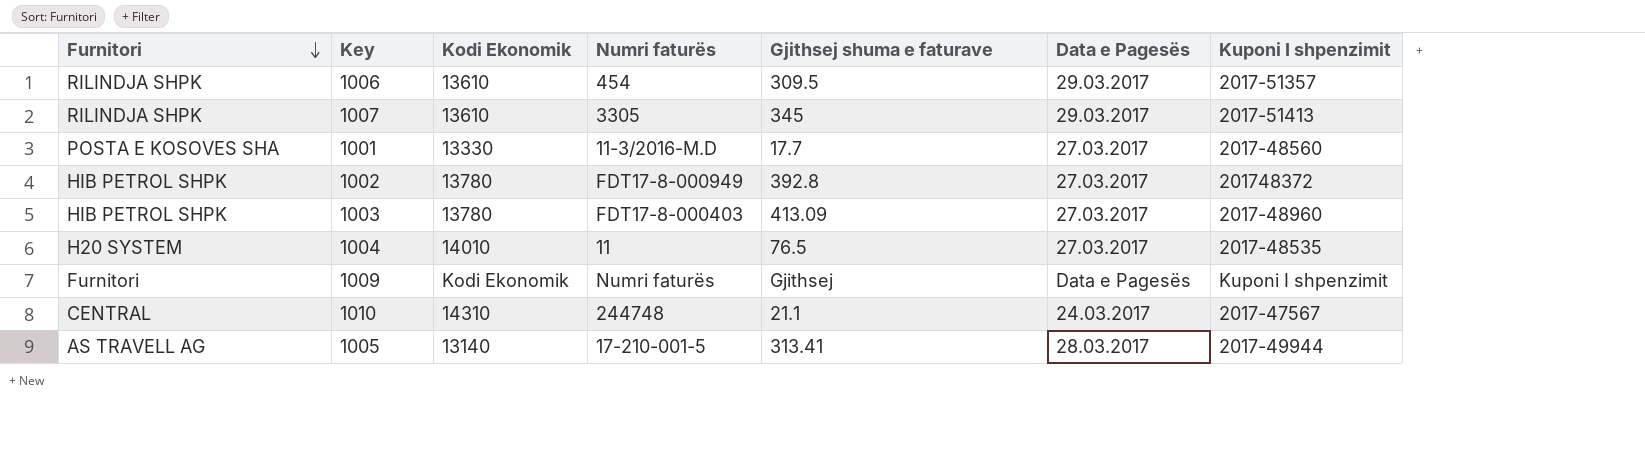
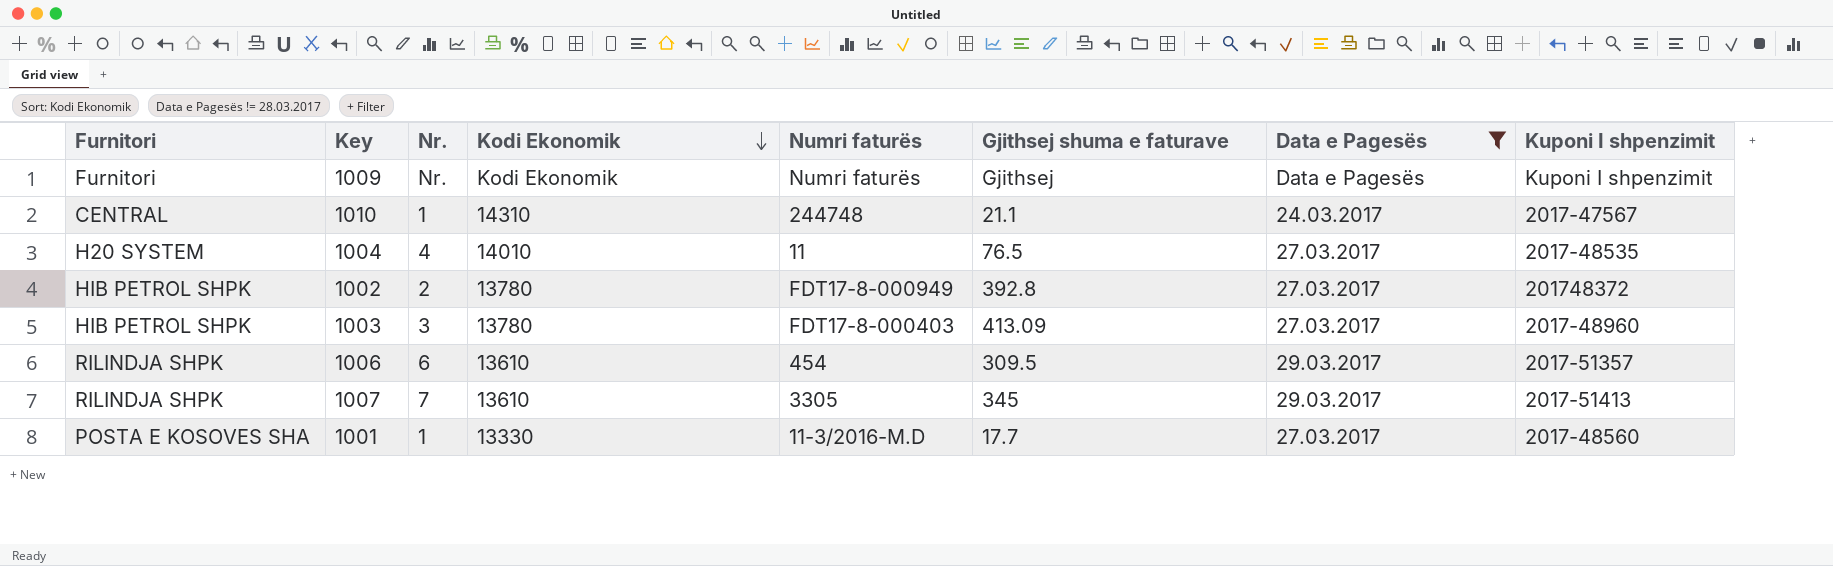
filter: none -> Data e Pagesës != 28.03.2017
row order: Furnitori descending -> Kodi Ekonomik descending
column Nr. | position: none -> 3

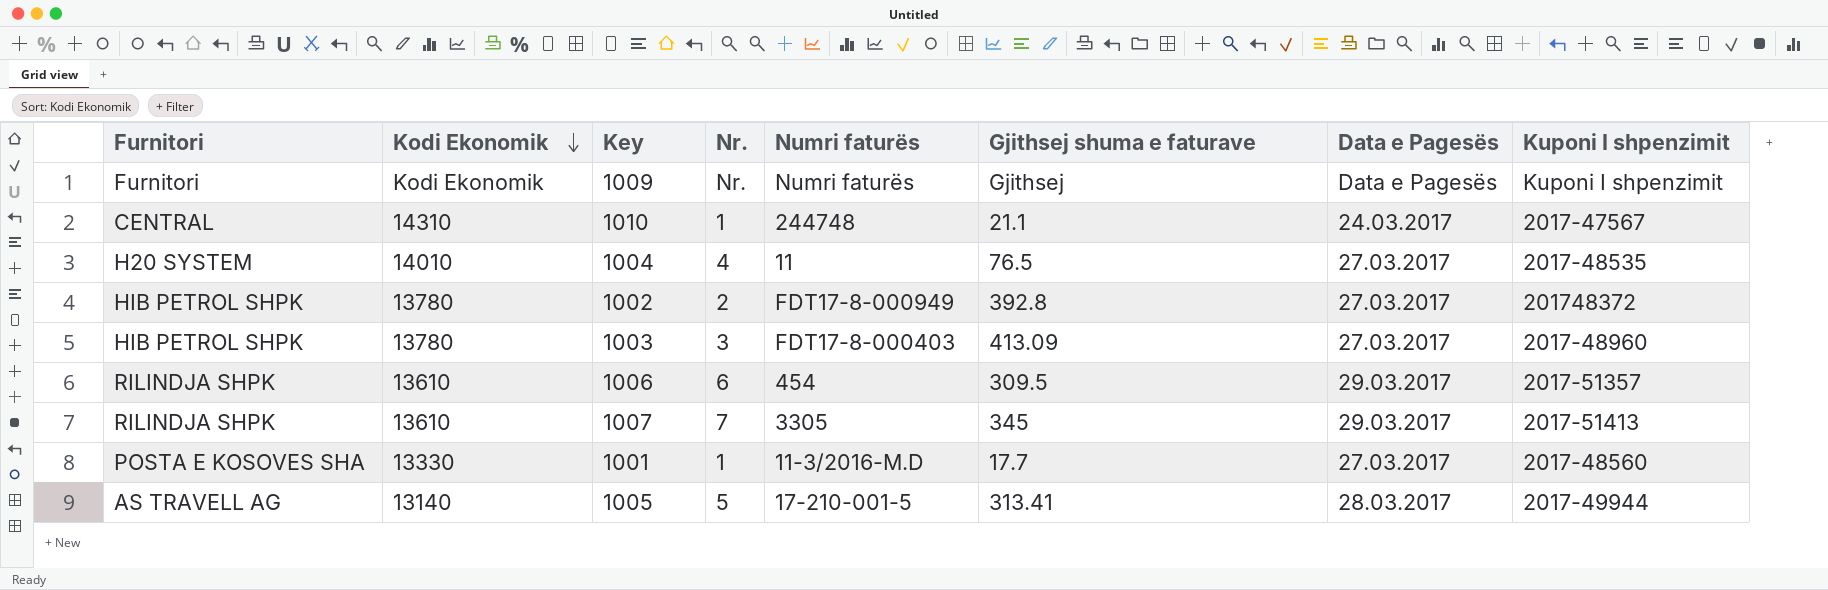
filter: Data e Pagesës != 28.03.2017 -> none
column Kodi Ekonomik | position: 4 -> 2

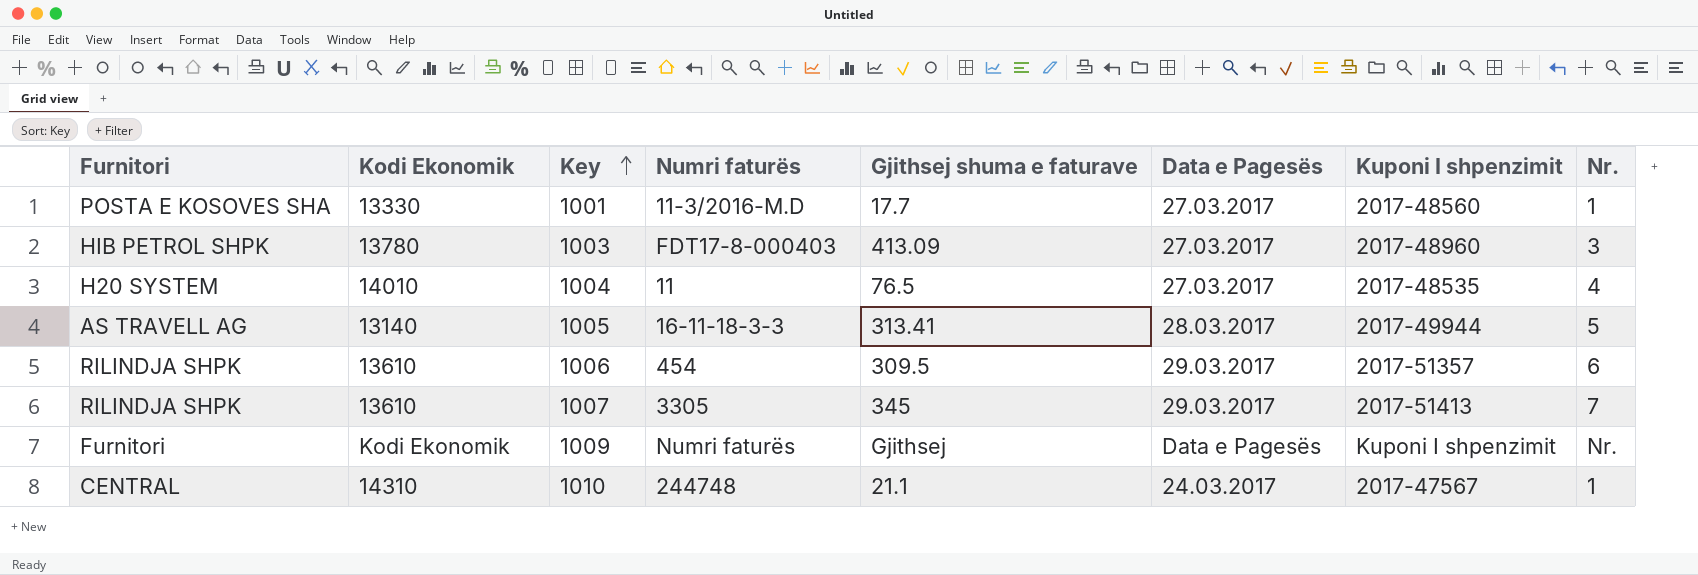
row order: Kodi Ekonomik descending -> Key ascending
column Nr. | position: 4 -> 8
row 1002: HIB PETROL SHPK | 13780 | 2 | FDT17-8-000949 | 392.8 | 27.03.2017 | 201748372 -> none
1005 | Numri faturës: 17-210-001-5 -> 16-11-18-3-3

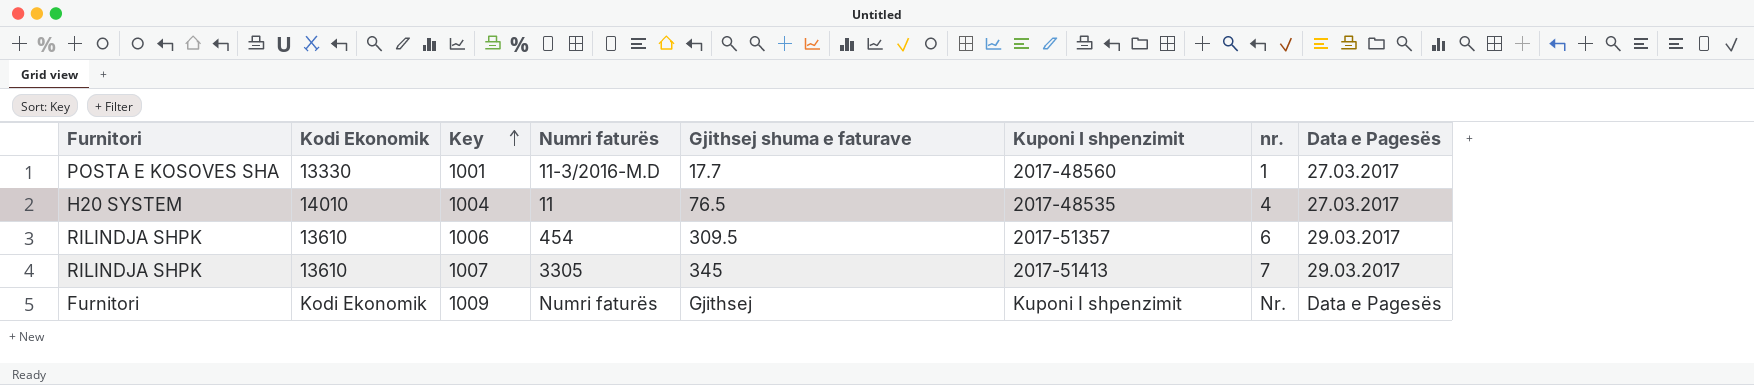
column name: Nr. -> nr.
column Data e Pagesës | position: 6 -> 8
row 1003: HIB PETROL SHPK | 13780 | FDT17-8-000403 | 413.09 | 27.03.2017 | 2017-48960 | 3 -> none
row 1005: AS TRAVELL AG | 13140 | 16-11-18-3-3 | 313.41 | 28.03.2017 | 2017-49944 | 5 -> none
row 1010: CENTRAL | 14310 | 244748 | 21.1 | 24.03.2017 | 2017-47567 | 1 -> none

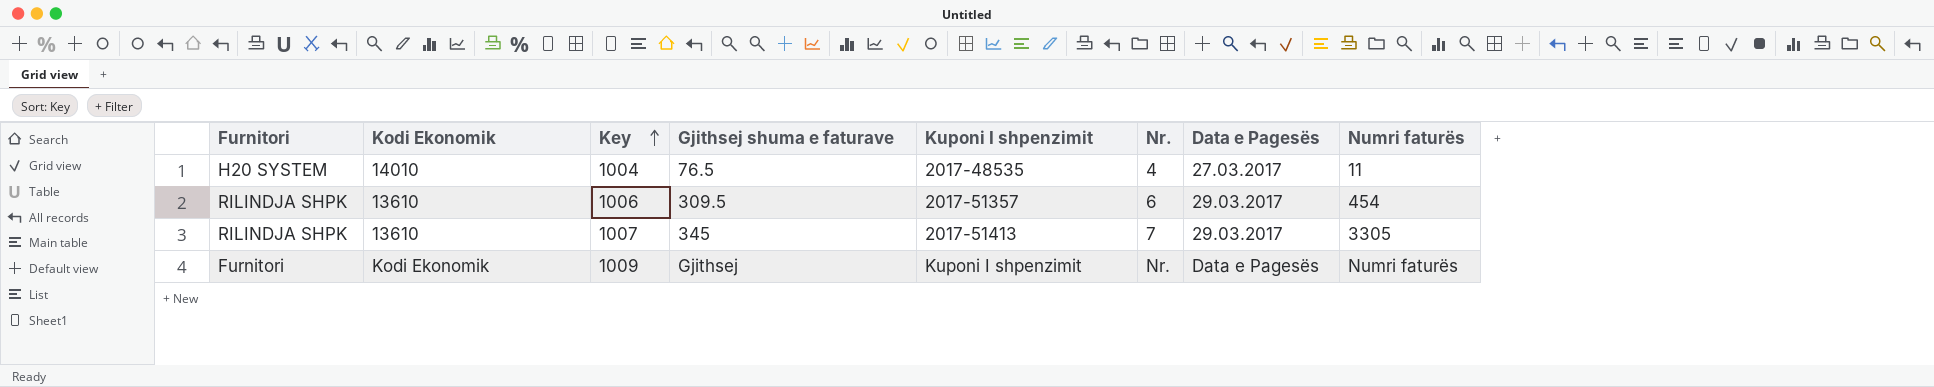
column name: nr. -> Nr.
column Numri faturës | position: 4 -> 8
row 1001: POSTA E KOSOVES SHA | 13330 | 11-3/2016-M.D | 17.7 | 2017-48560 | 1 | 27.03.2017 -> none

